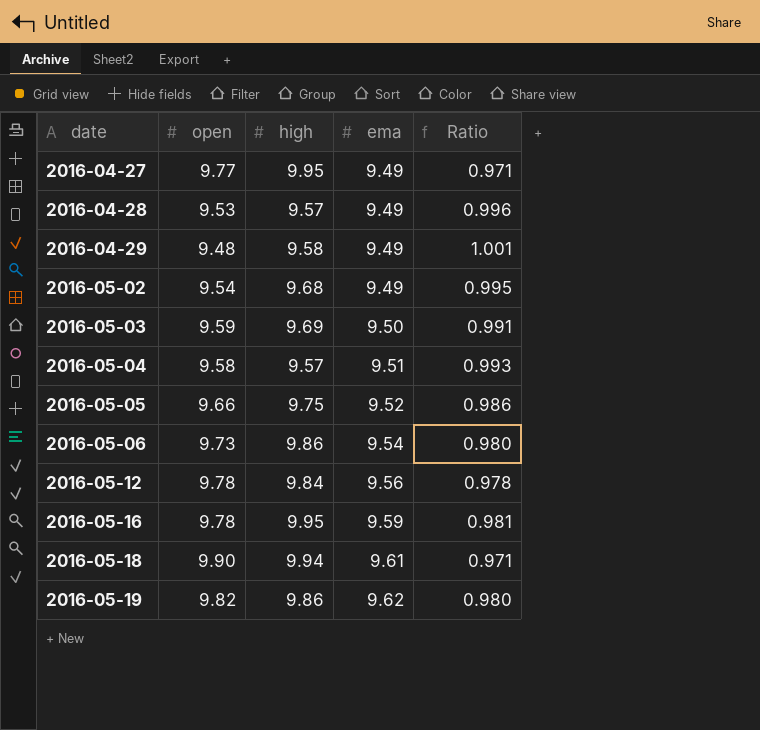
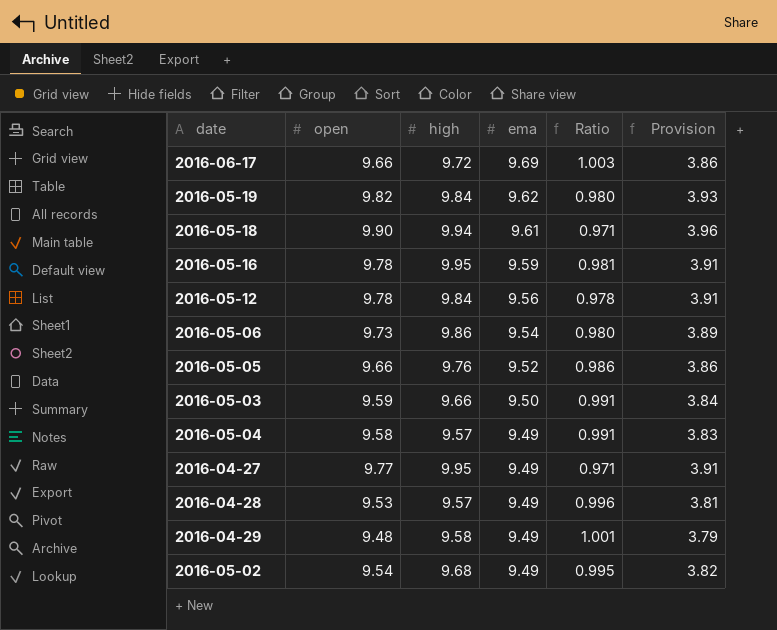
row order: date ascending -> ema descending
column Provision | formula: none -> [open] * 0.4
row 2016-06-17: none -> 9.66 | 9.72 | 9.69 | 1.003 | 3.86
2016-05-19 | high: 9.86 -> 9.84
2016-05-05 | high: 9.75 -> 9.76
2016-05-03 | high: 9.69 -> 9.66
2016-05-04 | ema: 9.51 -> 9.49
2016-05-04 | Ratio: 0.993 -> 0.991

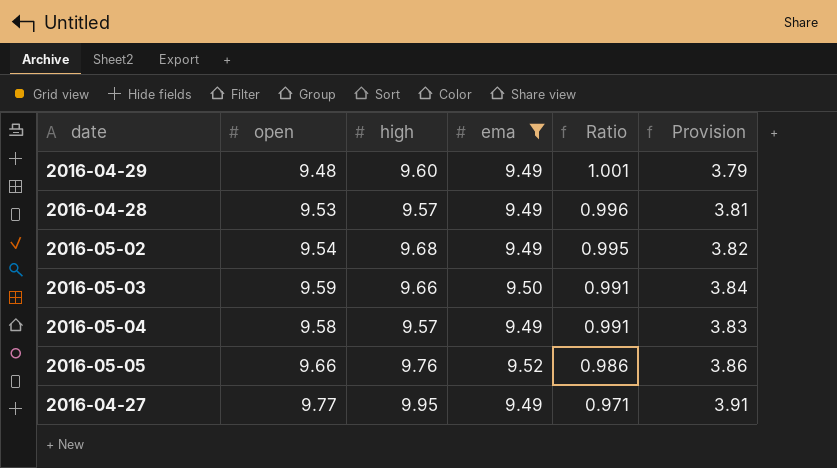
filter: none -> ema <= 9.52
row order: ema descending -> Ratio descending
2016-04-29 | high: 9.58 -> 9.60

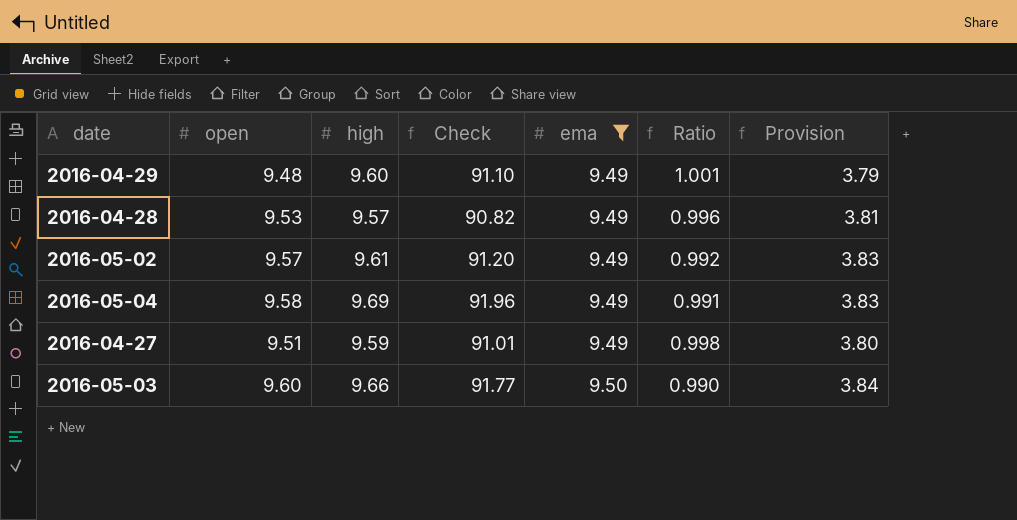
row order: Ratio descending -> ema ascending
column Check | formula: none -> [high] * [ema]
row 2016-05-05: 9.66 | 9.76 | 9.52 | 0.986 | 3.86 -> none
2016-05-02 | open: 9.54 -> 9.57
2016-05-02 | high: 9.68 -> 9.61
2016-05-02 | Ratio: 0.995 -> 0.992
2016-05-02 | Provision: 3.82 -> 3.83
2016-05-04 | high: 9.57 -> 9.69
2016-04-27 | open: 9.77 -> 9.51
2016-04-27 | high: 9.95 -> 9.59
2016-04-27 | Ratio: 0.971 -> 0.998
2016-04-27 | Provision: 3.91 -> 3.80
2016-05-03 | open: 9.59 -> 9.60
2016-05-03 | Ratio: 0.991 -> 0.990

